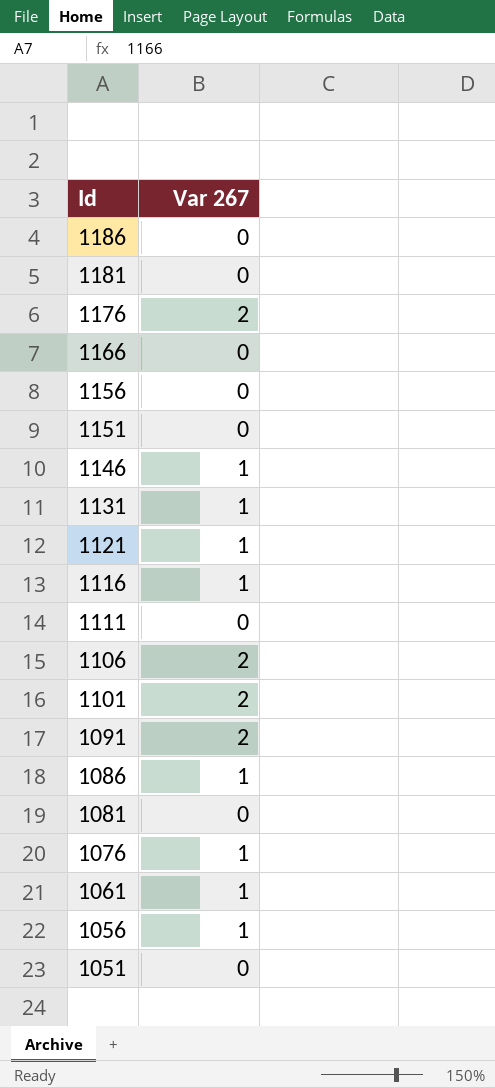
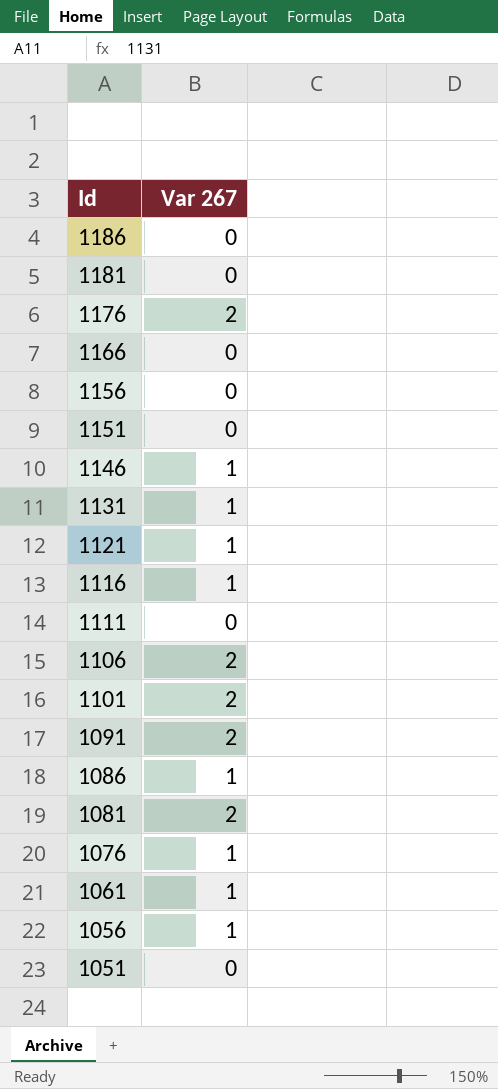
1081 | Var 267: 0 -> 2

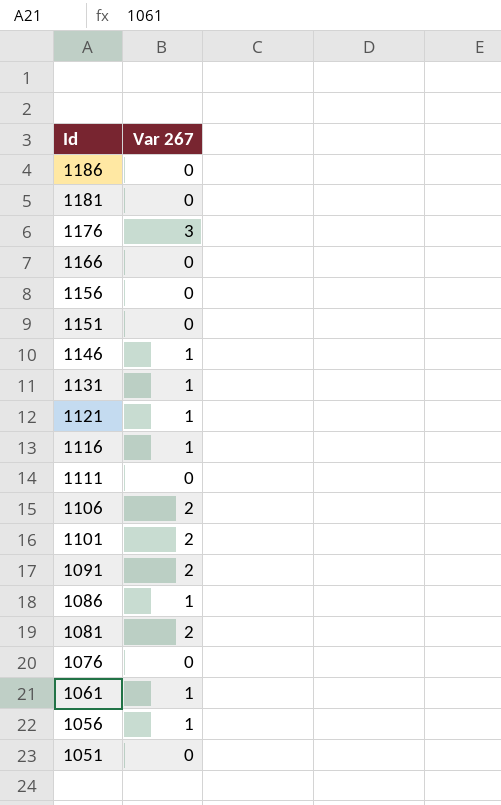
1176 | Var 267: 2 -> 3
1076 | Var 267: 1 -> 0

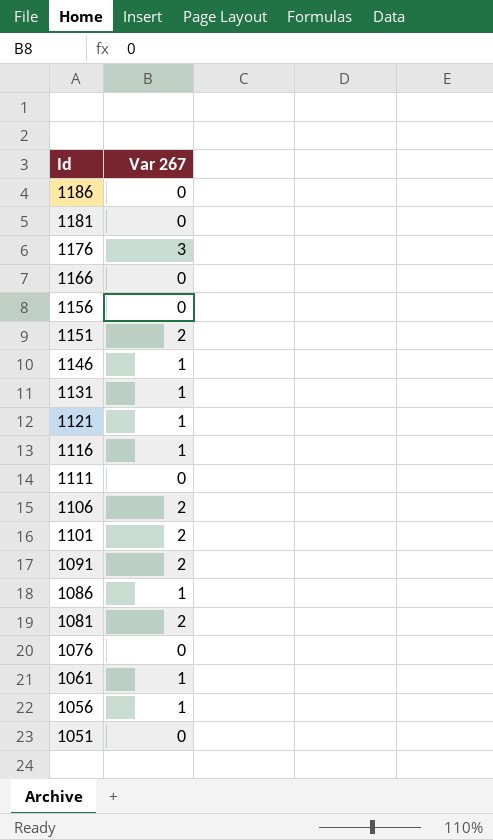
1151 | Var 267: 0 -> 2

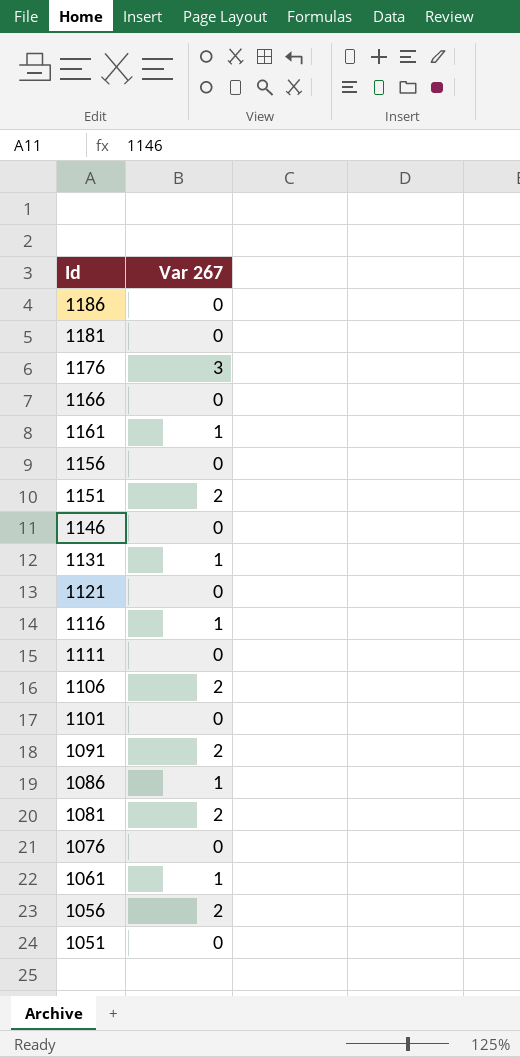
row 1161: none -> 1
1146 | Var 267: 1 -> 0
1121 | Var 267: 1 -> 0
1101 | Var 267: 2 -> 0
1056 | Var 267: 1 -> 2

